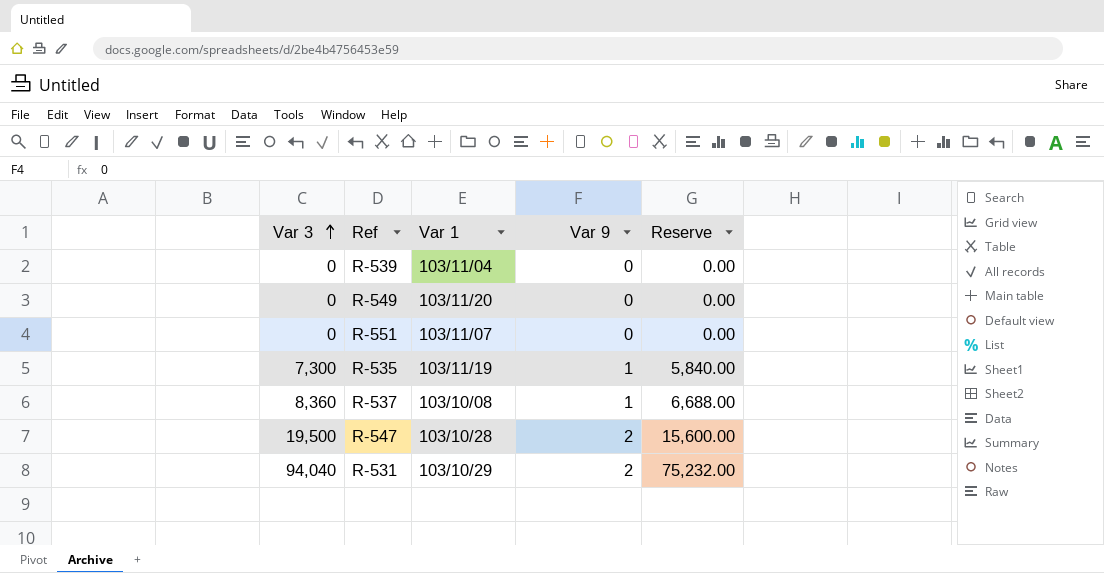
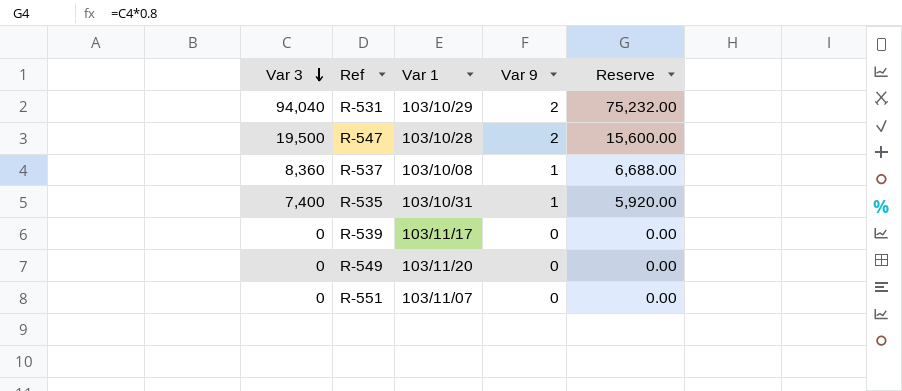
row order: Var 3 ascending -> Var 3 descending
R-535 | Var 3: 7,300 -> 7,400
R-535 | Var 1: 103/11/19 -> 103/10/31
R-535 | Reserve: 5,840.00 -> 5,920.00
R-539 | Var 1: 103/11/04 -> 103/11/17

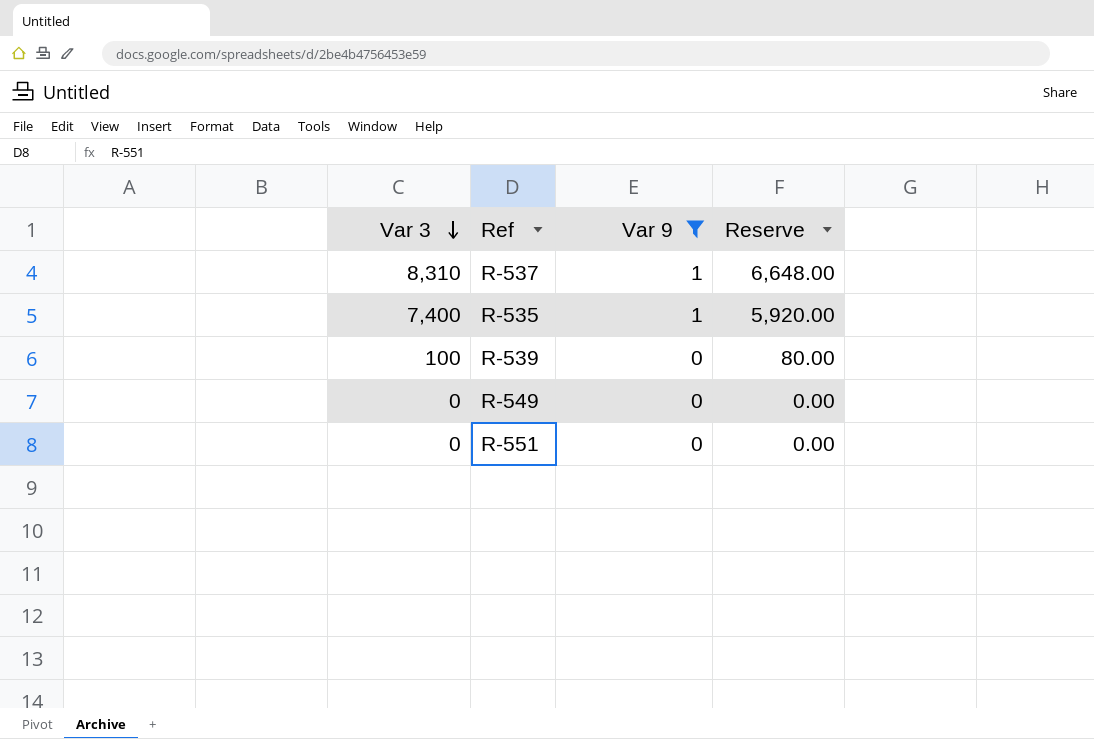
filter: none -> Var 9 != 2
column Var 1 | position: 3 -> none
R-537 | Var 3: 8,360 -> 8,310
R-537 | Reserve: 6,688.00 -> 6,648.00
R-539 | Var 3: 0 -> 100
R-539 | Reserve: 0.00 -> 80.00

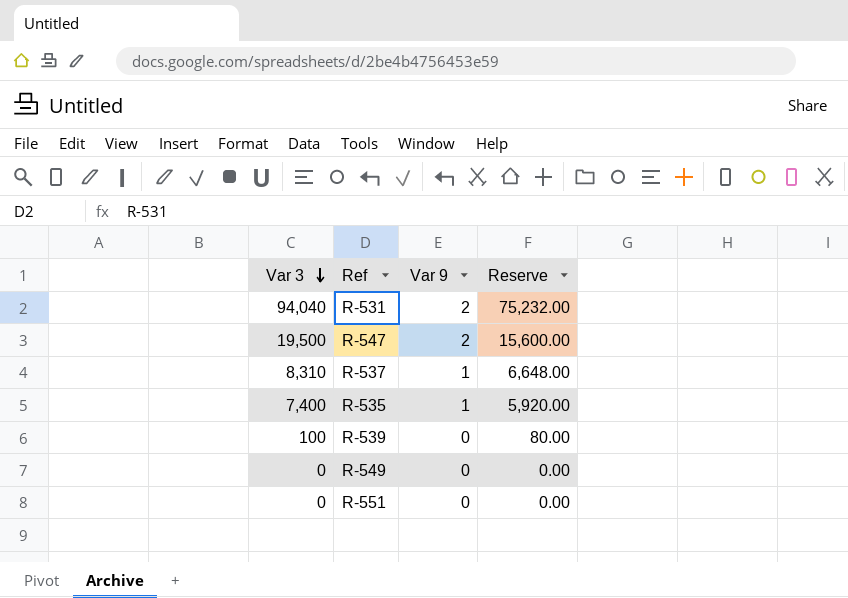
filter: Var 9 != 2 -> none

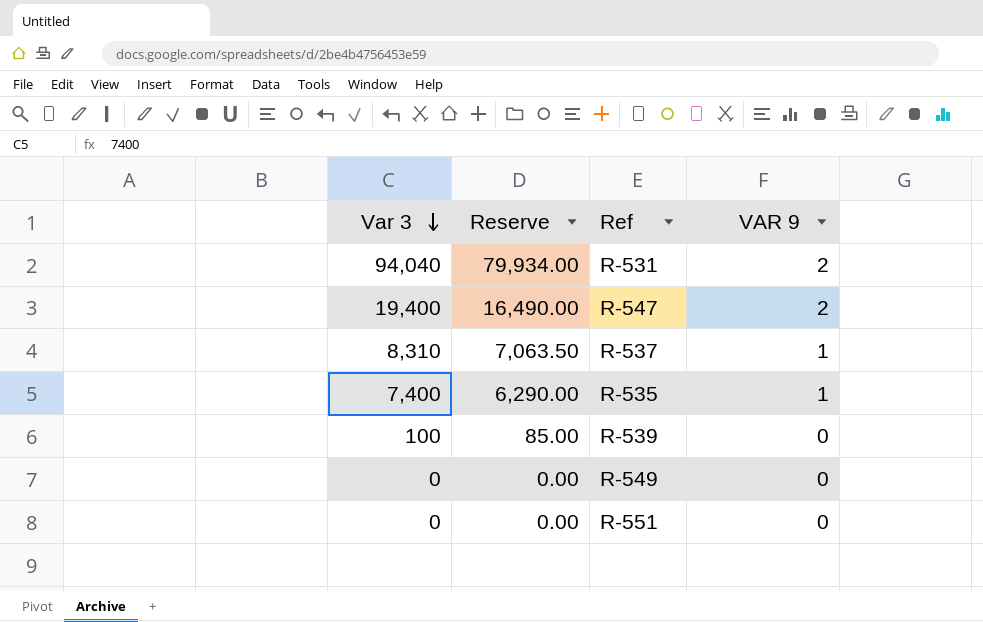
column Reserve | formula: [Var 3] * 0.8 -> [Var 3] * 0.85
column Reserve | position: 4 -> 2
column name: Var 9 -> VAR 9
R-547 | Var 3: 19,500 -> 19,400

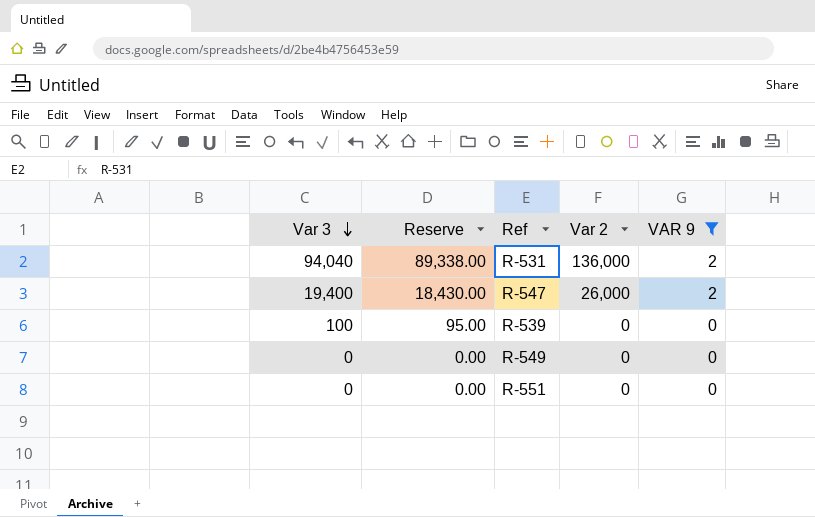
filter: none -> VAR 9 != 1
column Reserve | formula: [Var 3] * 0.85 -> [Var 3] * 0.95
column Var 2 | position: none -> 4

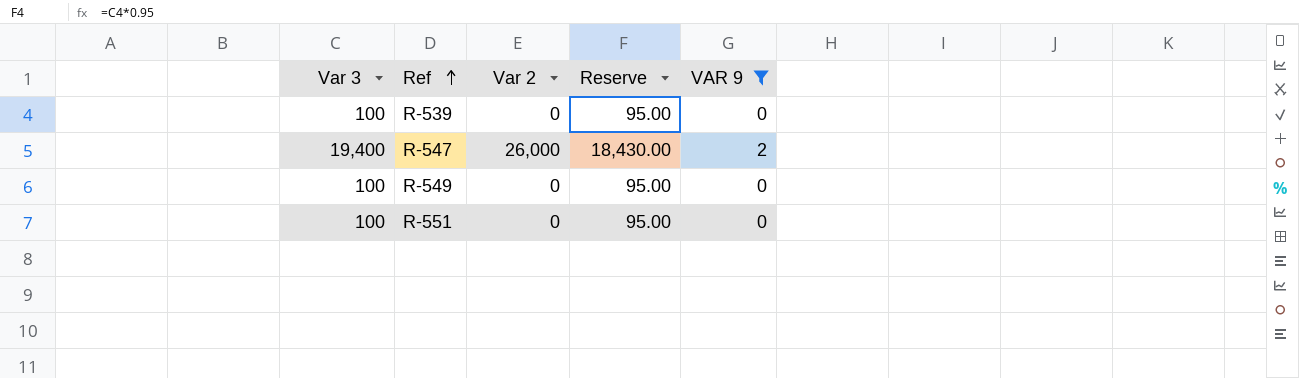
row order: Var 3 descending -> Ref ascending
column Reserve | position: 2 -> 4
row R-531: 94,040 | 89,338.00 | 136,000 | 2 -> none
R-549 | Var 3: 0 -> 100
R-549 | Reserve: 0.00 -> 95.00
R-551 | Var 3: 0 -> 100
R-551 | Reserve: 0.00 -> 95.00

